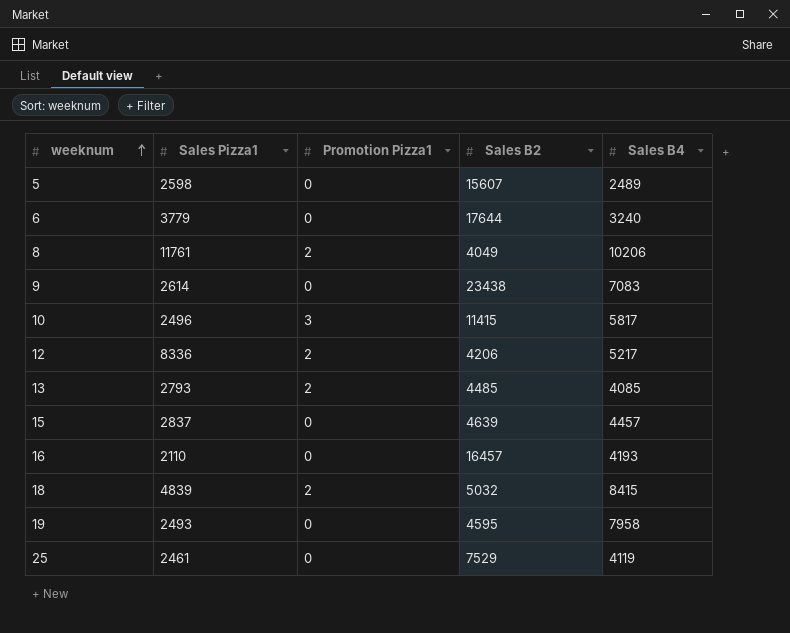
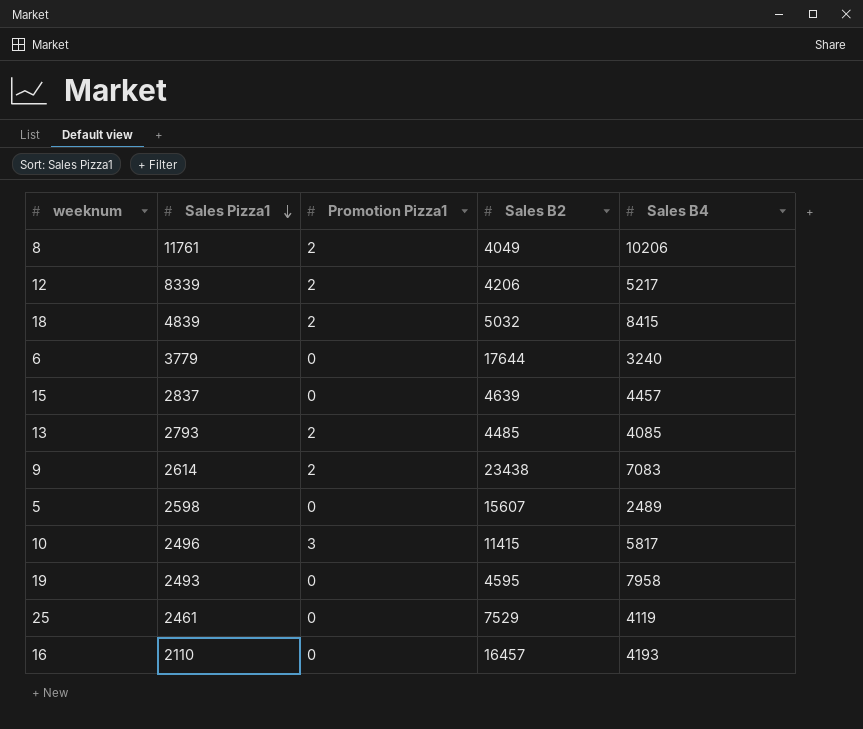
row order: weeknum ascending -> Sales Pizza1 descending
12 | Sales Pizza1: 8336 -> 8339
9 | Promotion Pizza1: 0 -> 2

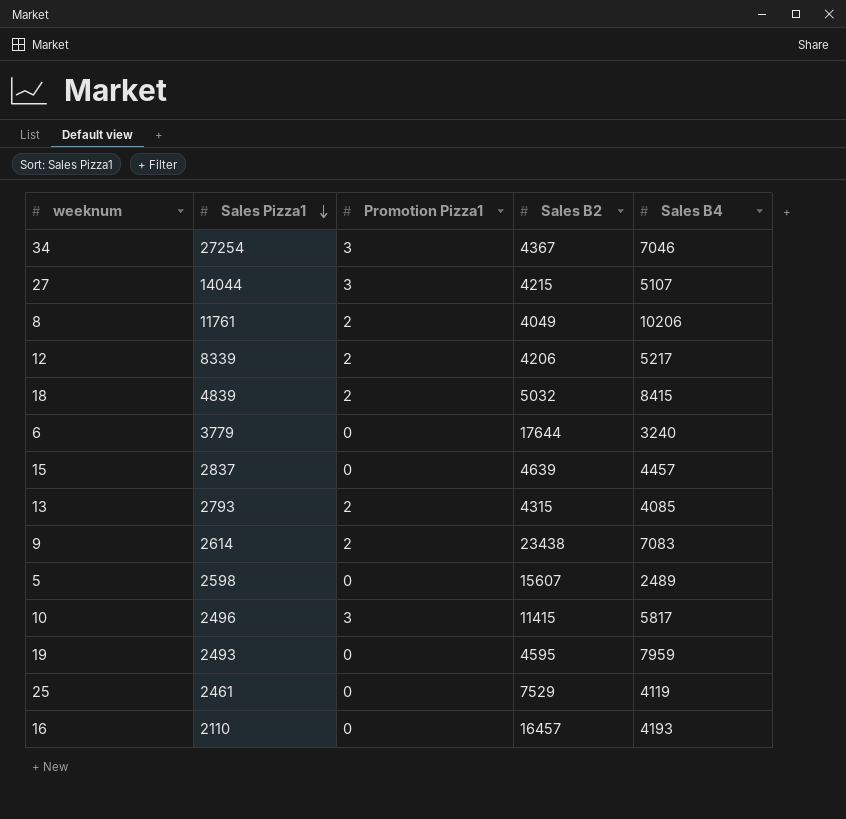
row 34: none -> 27254 | 3 | 4367 | 7046
row 27: none -> 14044 | 3 | 4215 | 5107
13 | Sales B2: 4485 -> 4315
19 | Sales B4: 7958 -> 7959

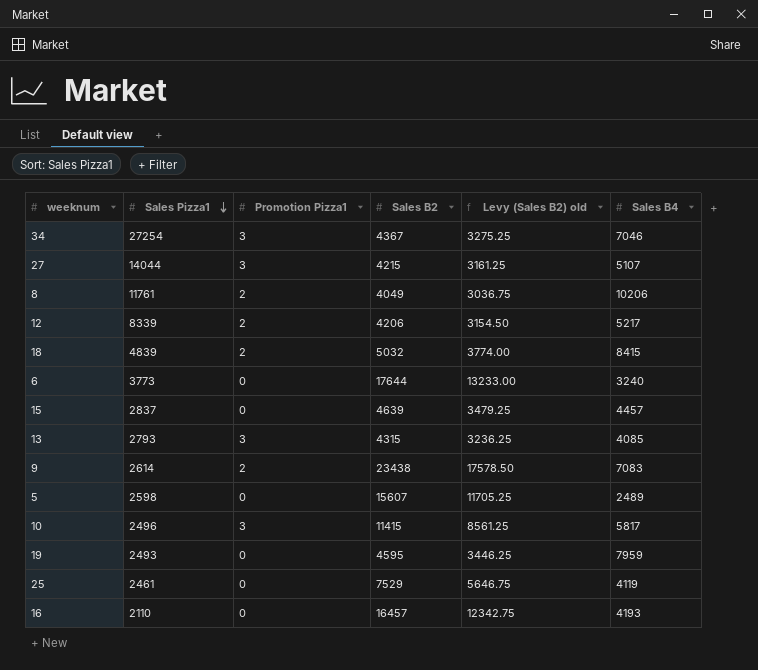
column Levy (Sales B2) old | formula: none -> [Sales B2] * 0.75
6 | Sales Pizza1: 3779 -> 3773
13 | Promotion Pizza1: 2 -> 3

